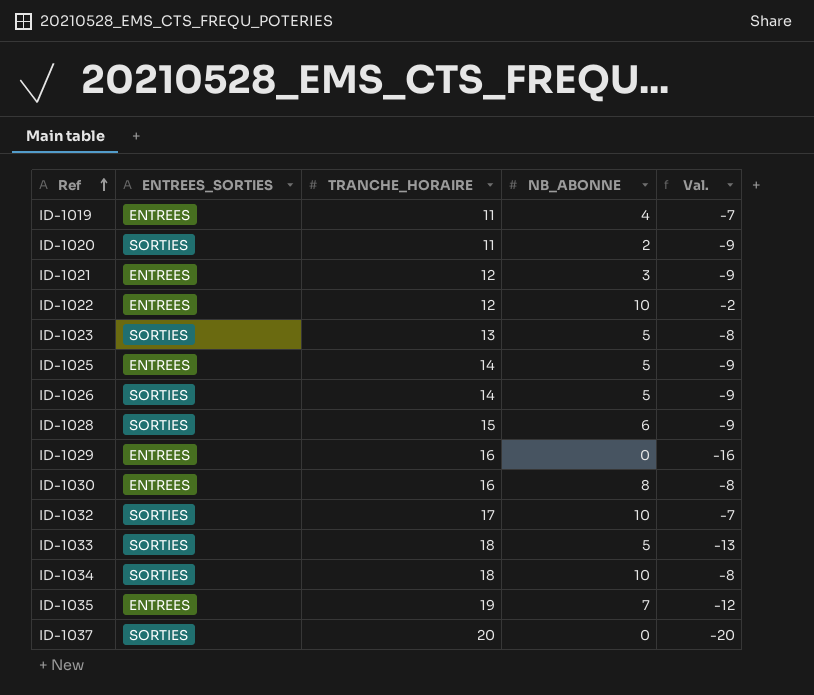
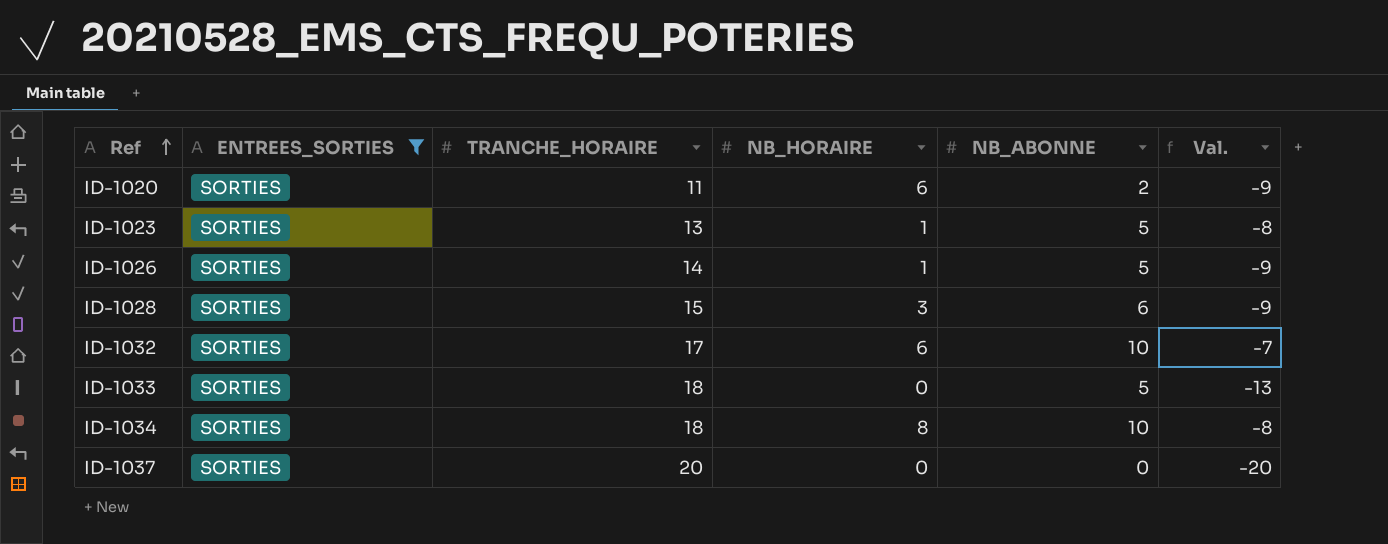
filter: none -> ENTREES_SORTIES = SORTIES
column NB_HORAIRE | position: none -> 4

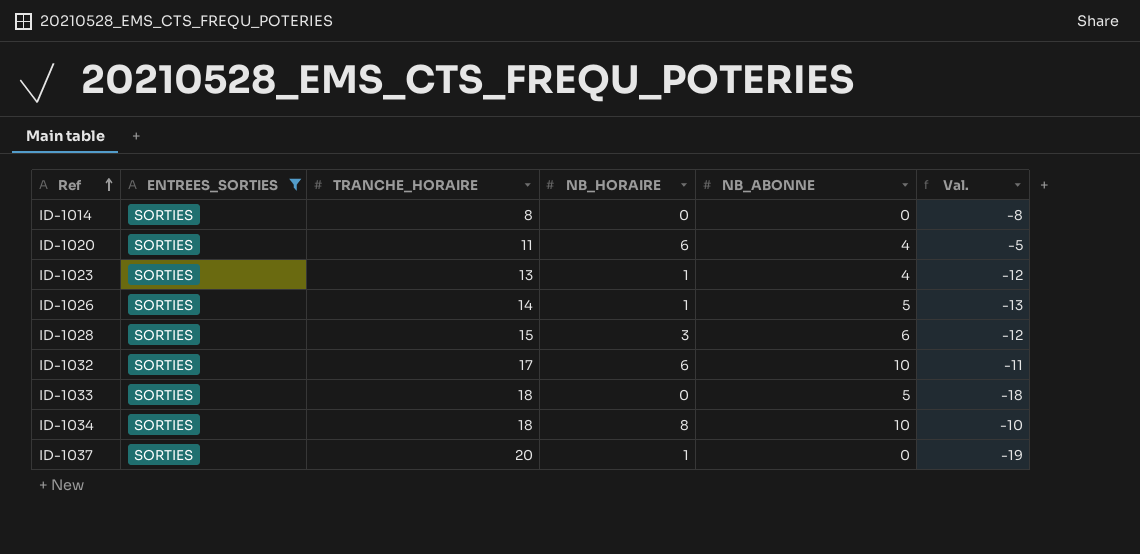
column Val. | formula: [NB_ABONNE] - [TRANCHE_HORAIRE] -> [NB_HORAIRE] - [TRANCHE_HORAIRE]
row ID-1014: none -> SORTIES | 8 | 0 | 0 | -8
ID-1020 | NB_ABONNE: 2 -> 4
ID-1023 | NB_ABONNE: 5 -> 4
ID-1037 | NB_HORAIRE: 0 -> 1

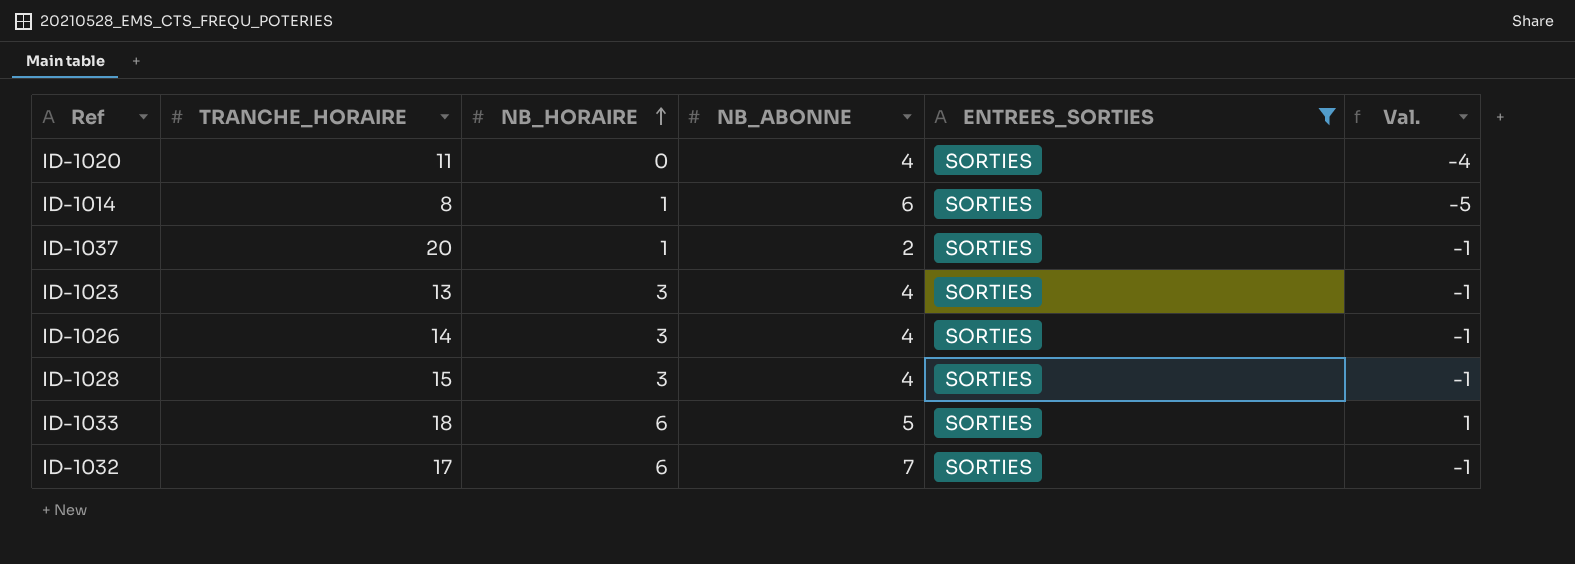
row order: Ref ascending -> NB_HORAIRE ascending
column ENTREES_SORTIES | position: 2 -> 5
column Val. | formula: [NB_HORAIRE] - [TRANCHE_HORAIRE] -> [NB_HORAIRE] - [NB_ABONNE]
row ID-1034: SORTIES | 18 | 8 | 10 | -10 -> none
ID-1020 | NB_HORAIRE: 6 -> 0
ID-1014 | NB_HORAIRE: 0 -> 1
ID-1014 | NB_ABONNE: 0 -> 6
ID-1037 | NB_ABONNE: 0 -> 2
ID-1023 | NB_HORAIRE: 1 -> 3
ID-1026 | NB_HORAIRE: 1 -> 3
ID-1026 | NB_ABONNE: 5 -> 4
ID-1028 | NB_ABONNE: 6 -> 4
ID-1033 | NB_HORAIRE: 0 -> 6
ID-1032 | NB_ABONNE: 10 -> 7

